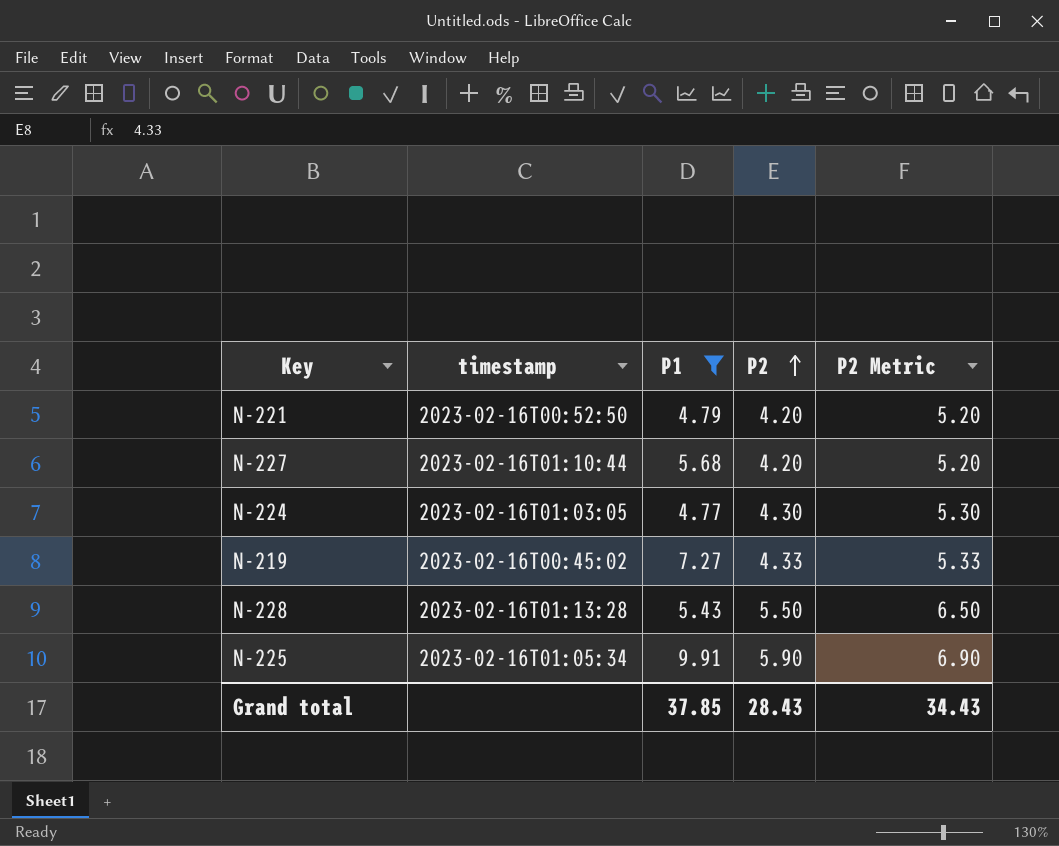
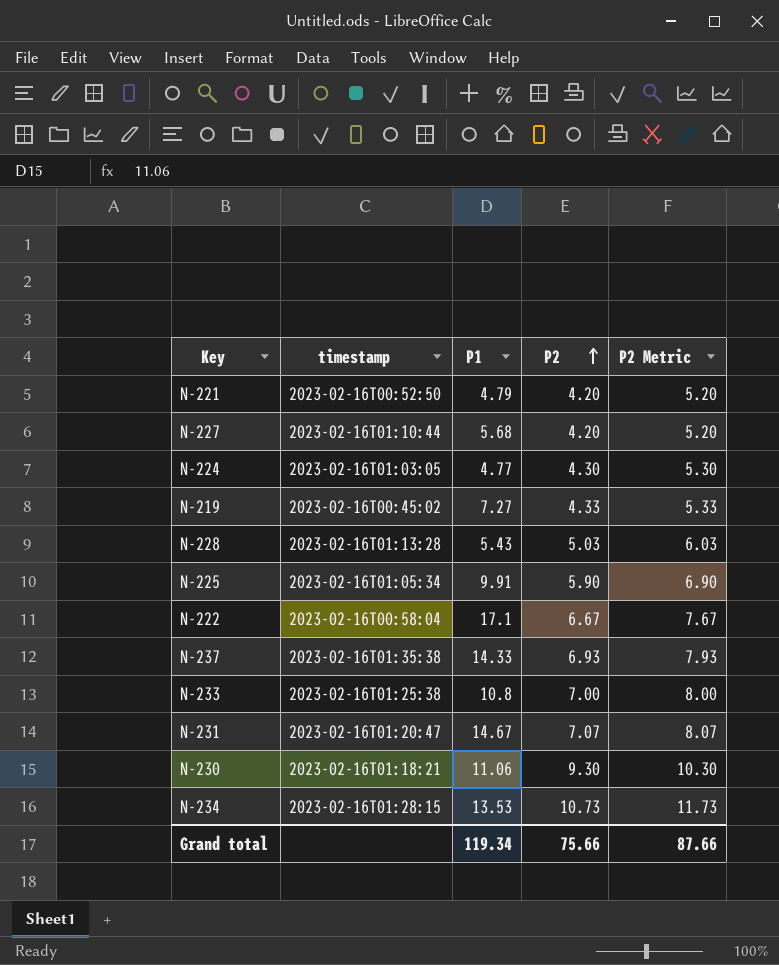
filter: P1 <= 9.91 -> none
N-228 | P2: 5.50 -> 5.03
N-228 | P2 Metric: 6.50 -> 6.03
Grand total | P1: 37.85 -> 119.34
Grand total | P2: 28.43 -> 75.66
Grand total | P2 Metric: 34.43 -> 87.66

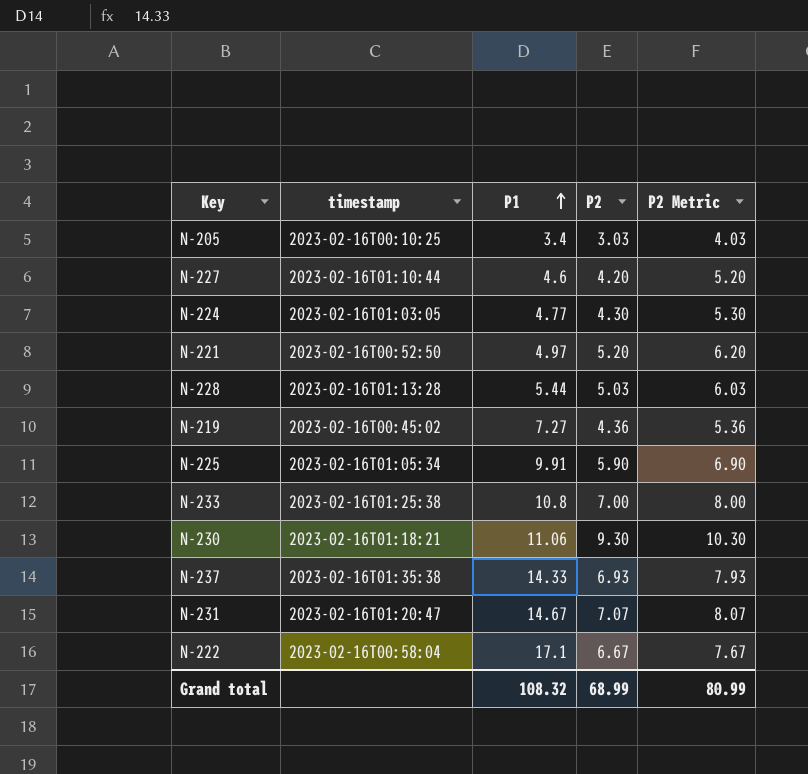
row order: P2 ascending -> P1 ascending
row N-234: 2023-02-16T01:28:15 | 13.53 | 10.73 | 11.73 -> none
row N-205: none -> 2023-02-16T00:10:25 | 3.4 | 3.03 | 4.03
N-227 | P1: 5.68 -> 4.6
N-221 | P1: 4.79 -> 4.97
N-221 | P2: 4.20 -> 5.20
N-221 | P2 Metric: 5.20 -> 6.20
N-228 | P1: 5.43 -> 5.44
N-219 | P2: 4.33 -> 4.36
N-219 | P2 Metric: 5.33 -> 5.36
Grand total | P1: 119.34 -> 108.32
Grand total | P2: 75.66 -> 68.99
Grand total | P2 Metric: 87.66 -> 80.99

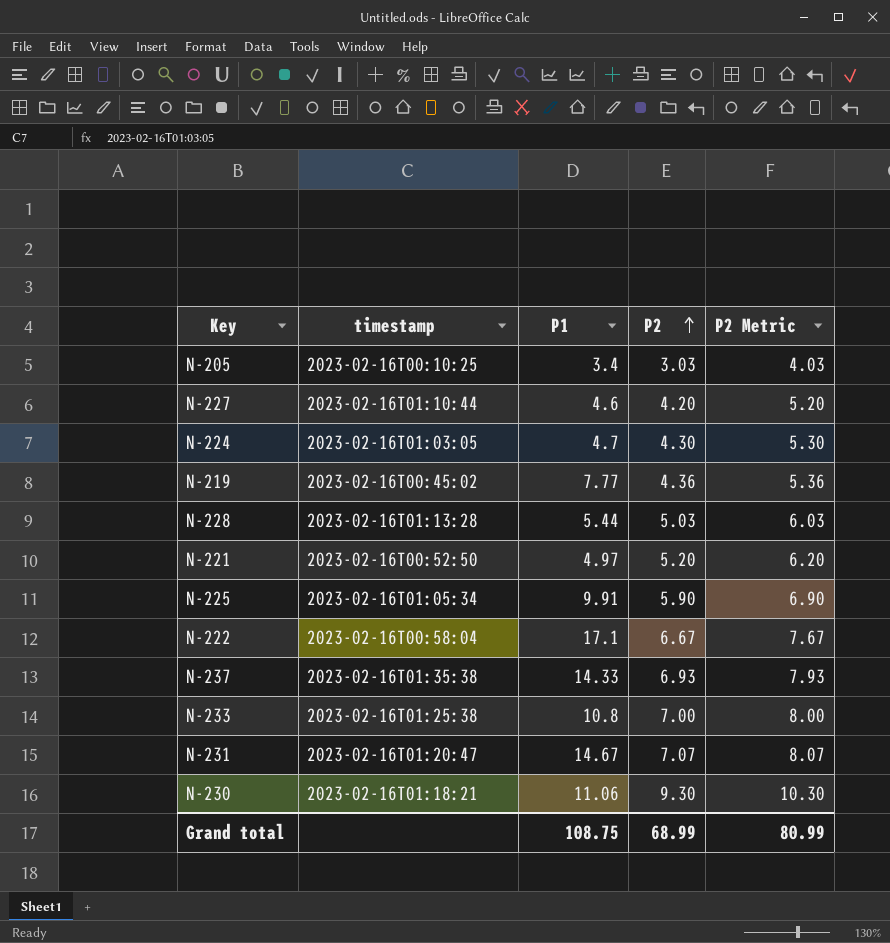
row order: P1 ascending -> P2 ascending
N-224 | P1: 4.77 -> 4.7
N-219 | P1: 7.27 -> 7.77
Grand total | P1: 108.32 -> 108.75

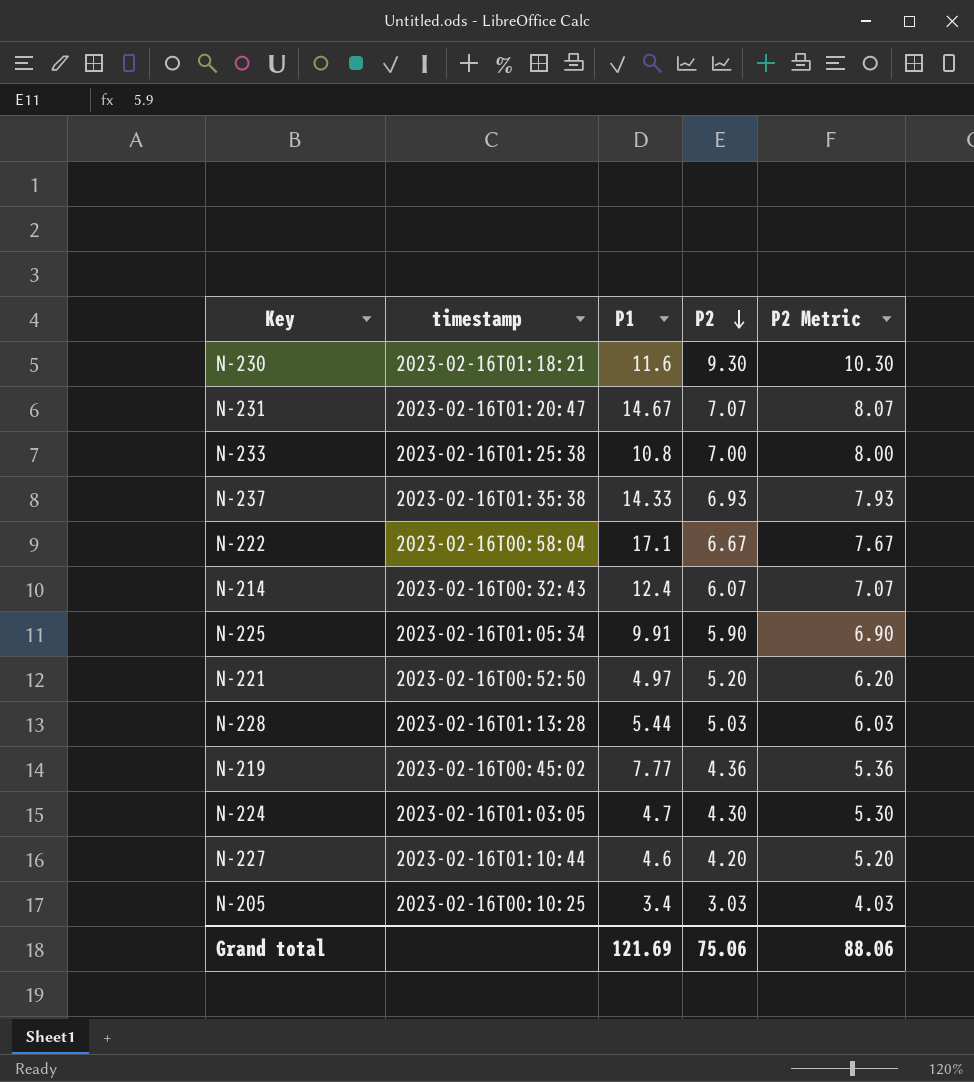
row order: P2 ascending -> P2 descending
N-230 | P1: 11.06 -> 11.6
row N-214: none -> 2023-02-16T00:32:43 | 12.4 | 6.07 | 7.07
Grand total | P1: 108.75 -> 121.69
Grand total | P2: 68.99 -> 75.06
Grand total | P2 Metric: 80.99 -> 88.06

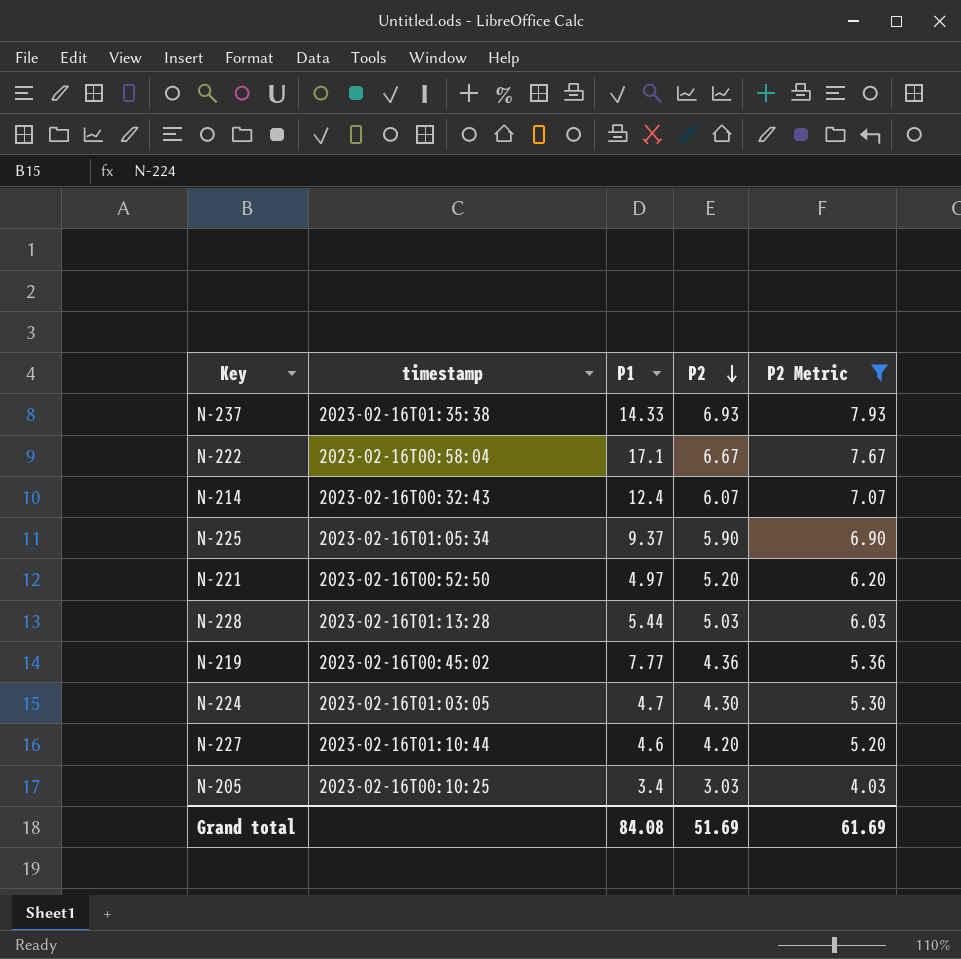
filter: none -> P2 Metric <= 7.93
N-225 | P1: 9.91 -> 9.37
Grand total | P1: 121.69 -> 84.08
Grand total | P2: 75.06 -> 51.69
Grand total | P2 Metric: 88.06 -> 61.69

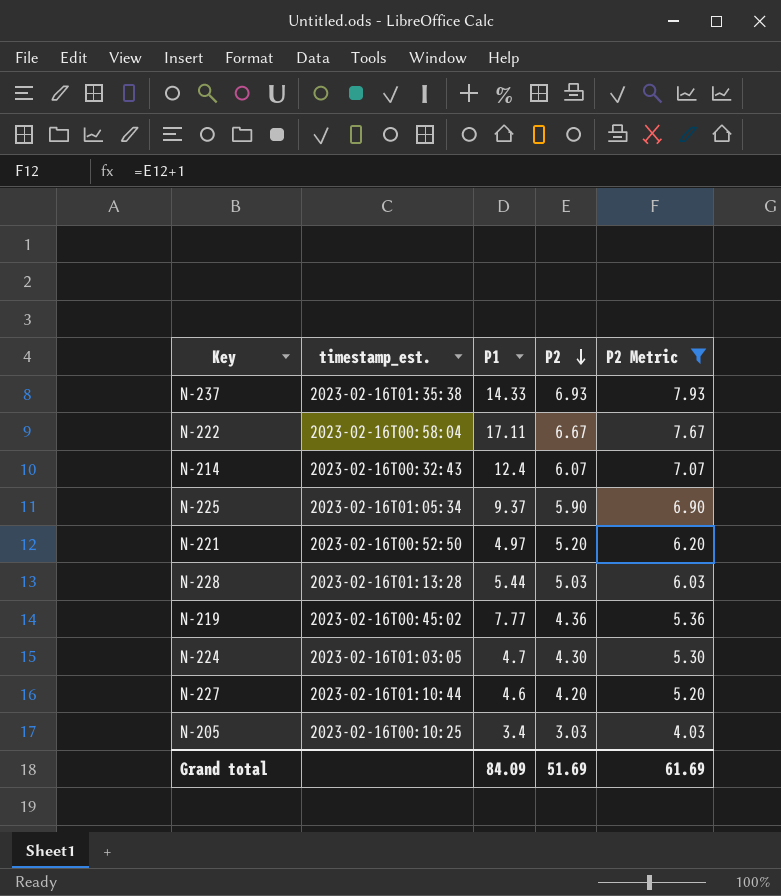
column name: timestamp -> timestamp_est.
N-222 | P1: 17.1 -> 17.11
Grand total | P1: 84.08 -> 84.09

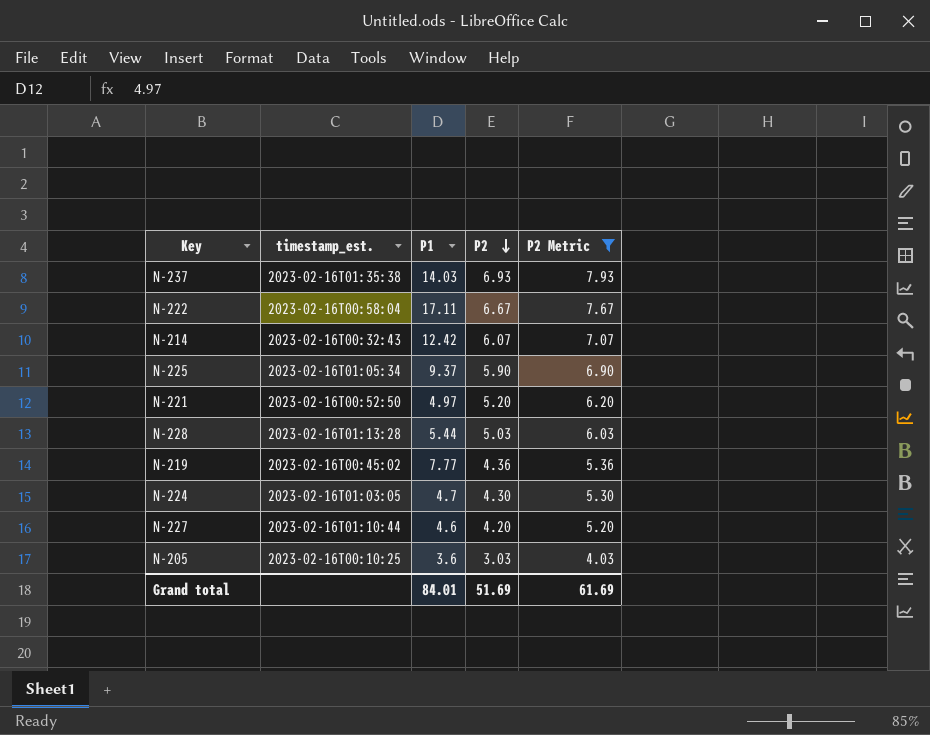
N-237 | P1: 14.33 -> 14.03
N-214 | P1: 12.4 -> 12.42
N-205 | P1: 3.4 -> 3.6
Grand total | P1: 84.09 -> 84.01

